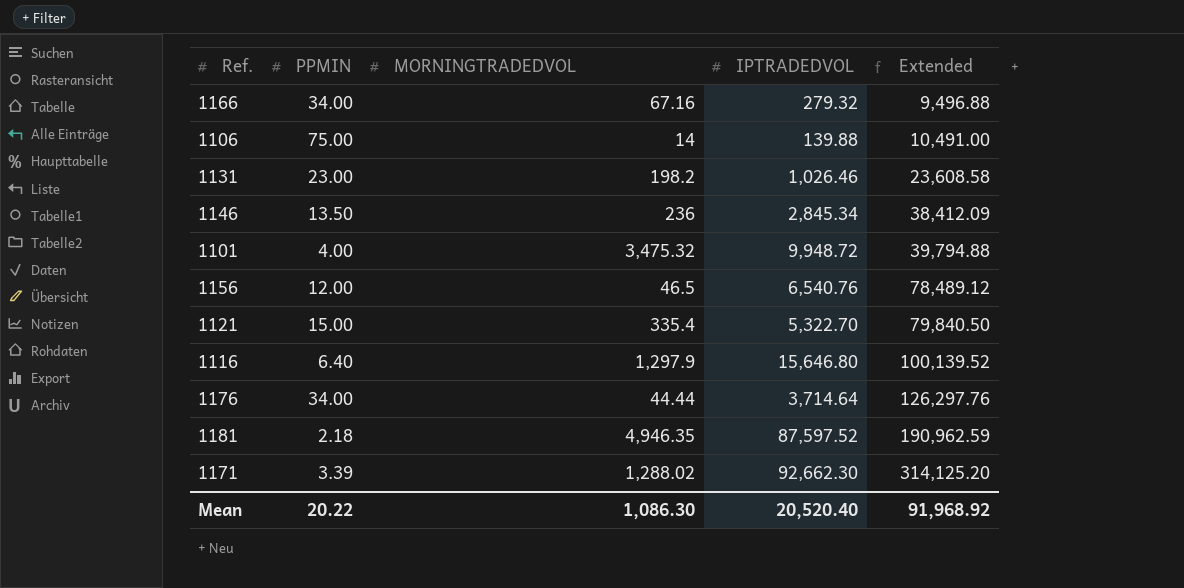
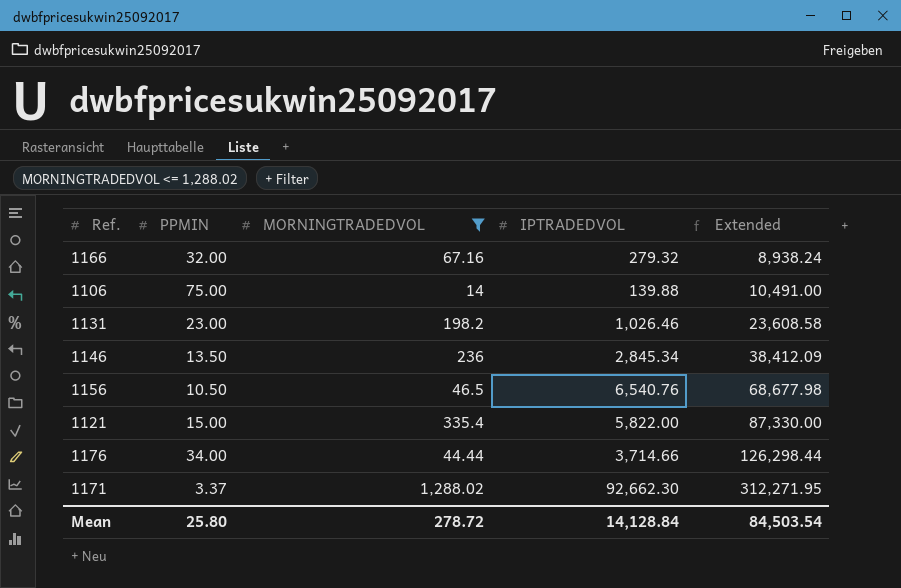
filter: none -> MORNINGTRADEDVOL <= 1,288.02
1166 | PPMIN: 34.00 -> 32.00
1166 | Extended: 9,496.88 -> 8,938.24
1156 | PPMIN: 12.00 -> 10.50
1156 | Extended: 78,489.12 -> 68,677.98
1121 | IPTRADEDVOL: 5,322.70 -> 5,822.00
1121 | Extended: 79,840.50 -> 87,330.00
1176 | IPTRADEDVOL: 3,714.64 -> 3,714.66
1176 | Extended: 126,297.76 -> 126,298.44
1171 | PPMIN: 3.39 -> 3.37
1171 | Extended: 314,125.20 -> 312,271.95
Mean | PPMIN: 20.22 -> 25.80
Mean | MORNINGTRADEDVOL: 1,086.30 -> 278.72
Mean | IPTRADEDVOL: 20,520.40 -> 14,128.84
Mean | Extended: 91,968.92 -> 84,503.54

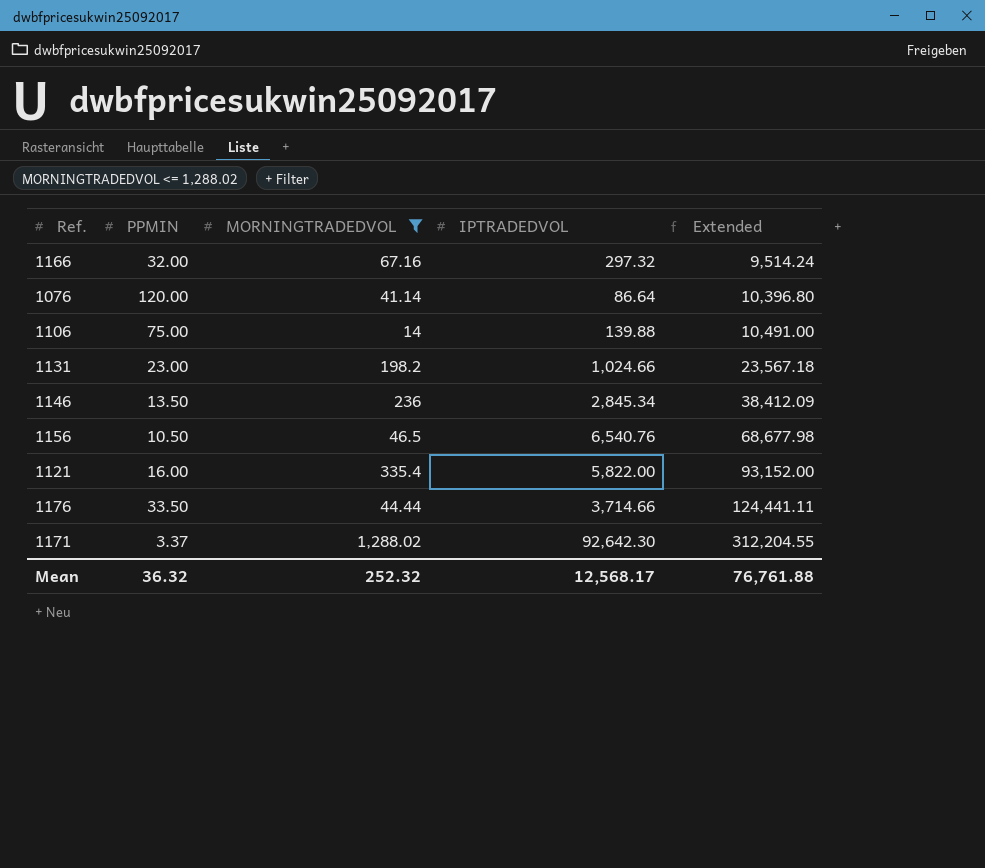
1166 | IPTRADEDVOL: 279.32 -> 297.32
1166 | Extended: 8,938.24 -> 9,514.24
row 1076: none -> 120.00 | 41.14 | 86.64 | 10,396.80
1131 | IPTRADEDVOL: 1,026.46 -> 1,024.66
1131 | Extended: 23,608.58 -> 23,567.18
1121 | PPMIN: 15.00 -> 16.00
1121 | Extended: 87,330.00 -> 93,152.00
1176 | PPMIN: 34.00 -> 33.50
1176 | Extended: 126,298.44 -> 124,441.11
1171 | IPTRADEDVOL: 92,662.30 -> 92,642.30
1171 | Extended: 312,271.95 -> 312,204.55
Mean | PPMIN: 25.80 -> 36.32
Mean | MORNINGTRADEDVOL: 278.72 -> 252.32
Mean | IPTRADEDVOL: 14,128.84 -> 12,568.17
Mean | Extended: 84,503.54 -> 76,761.88

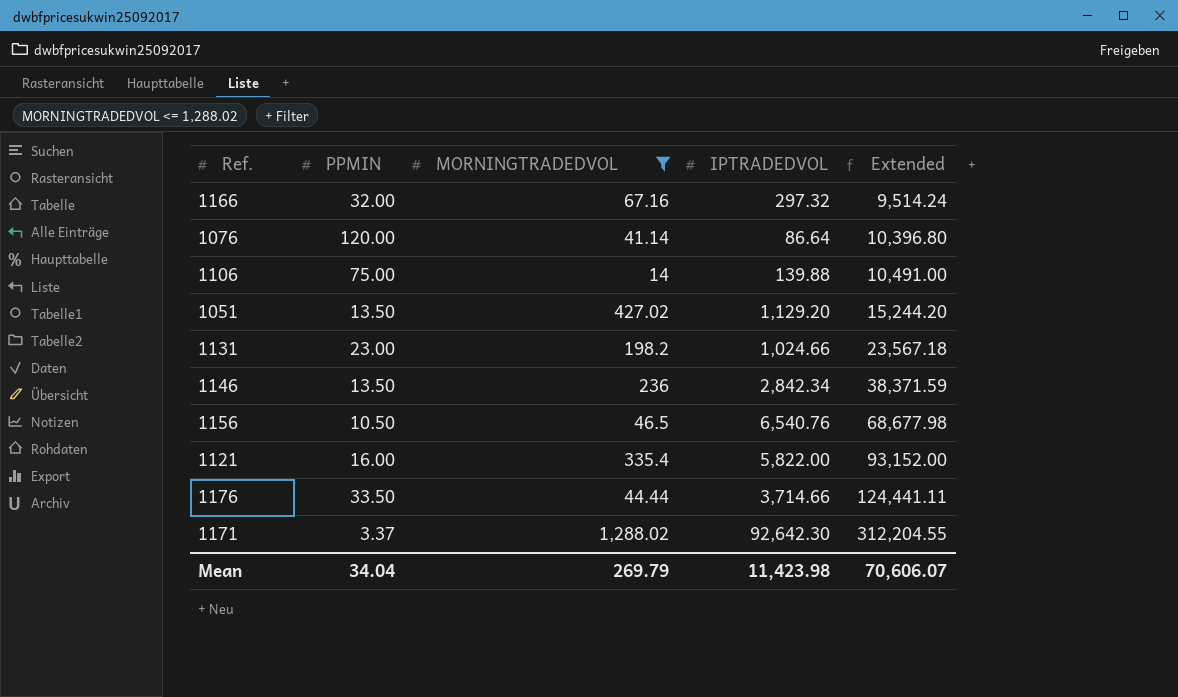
row 1051: none -> 13.50 | 427.02 | 1,129.20 | 15,244.20
1146 | IPTRADEDVOL: 2,845.34 -> 2,842.34
1146 | Extended: 38,412.09 -> 38,371.59
Mean | PPMIN: 36.32 -> 34.04
Mean | MORNINGTRADEDVOL: 252.32 -> 269.79
Mean | IPTRADEDVOL: 12,568.17 -> 11,423.98
Mean | Extended: 76,761.88 -> 70,606.07

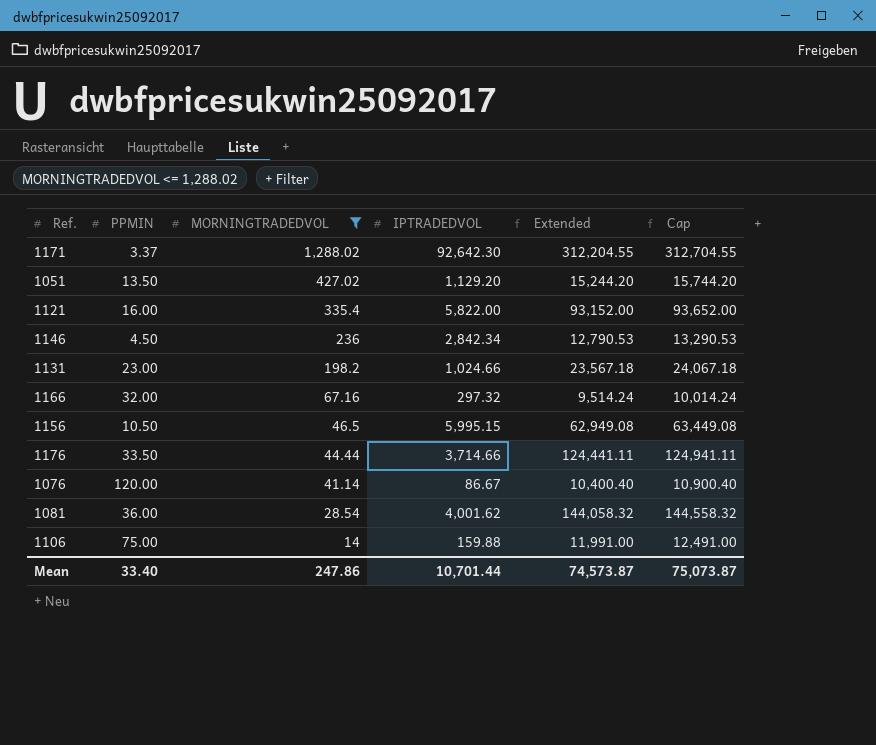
row order: Extended ascending -> MORNINGTRADEDVOL descending
column Cap | formula: none -> [Extended] + 500
1146 | PPMIN: 13.50 -> 4.50
1146 | Extended: 38,371.59 -> 12,790.53
1156 | IPTRADEDVOL: 6,540.76 -> 5,995.15
1156 | Extended: 68,677.98 -> 62,949.08
1076 | IPTRADEDVOL: 86.64 -> 86.67
1076 | Extended: 10,396.80 -> 10,400.40
row 1081: none -> 36.00 | 28.54 | 4,001.62 | 144,058.32 | 144,558.32
1106 | IPTRADEDVOL: 139.88 -> 159.88
1106 | Extended: 10,491.00 -> 11,991.00
Mean | PPMIN: 34.04 -> 33.40
Mean | MORNINGTRADEDVOL: 269.79 -> 247.86
Mean | IPTRADEDVOL: 11,423.98 -> 10,701.44
Mean | Extended: 70,606.07 -> 74,573.87

